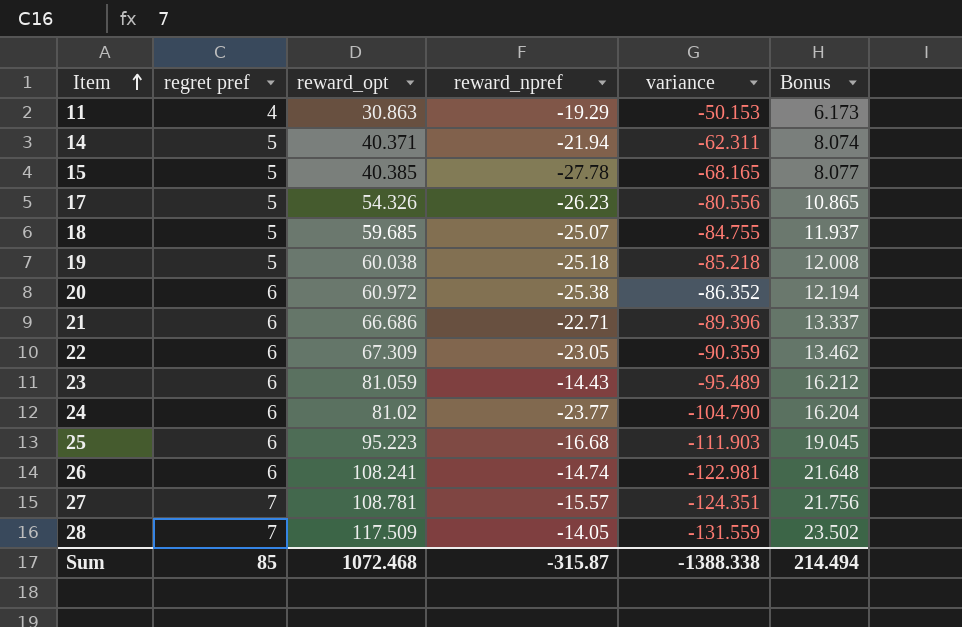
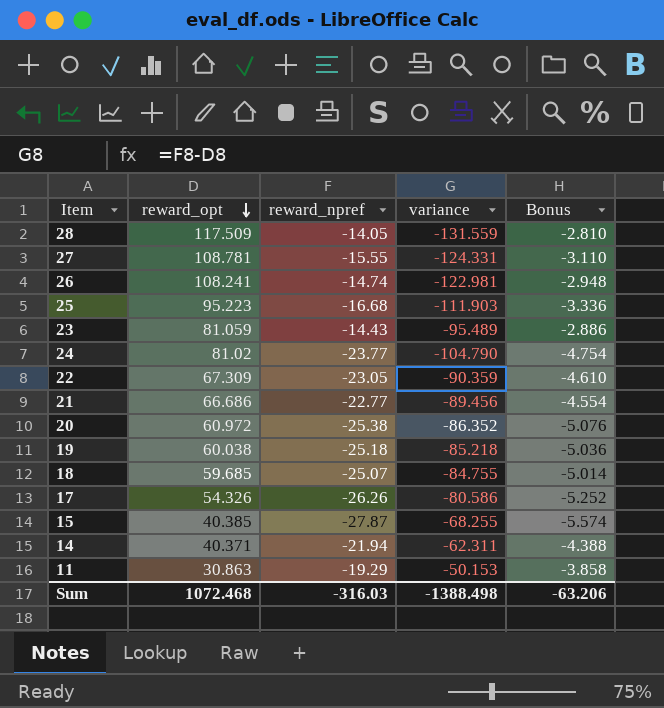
row order: Item ascending -> reward_opt descending
column regret pref | position: 2 -> none
column Bonus | formula: [reward_opt] * 0.2 -> [reward_npref] * 0.2
27 | reward_npref: -15.57 -> -15.55
27 | variance: -124.351 -> -124.331
21 | reward_npref: -22.71 -> -22.77
21 | variance: -89.396 -> -89.456
17 | reward_npref: -26.23 -> -26.26
17 | variance: -80.556 -> -80.586
15 | reward_npref: -27.78 -> -27.87
15 | variance: -68.165 -> -68.255
Sum | reward_npref: -315.87 -> -316.03
Sum | variance: -1388.338 -> -1388.498
Sum | Bonus: 214.494 -> -63.206

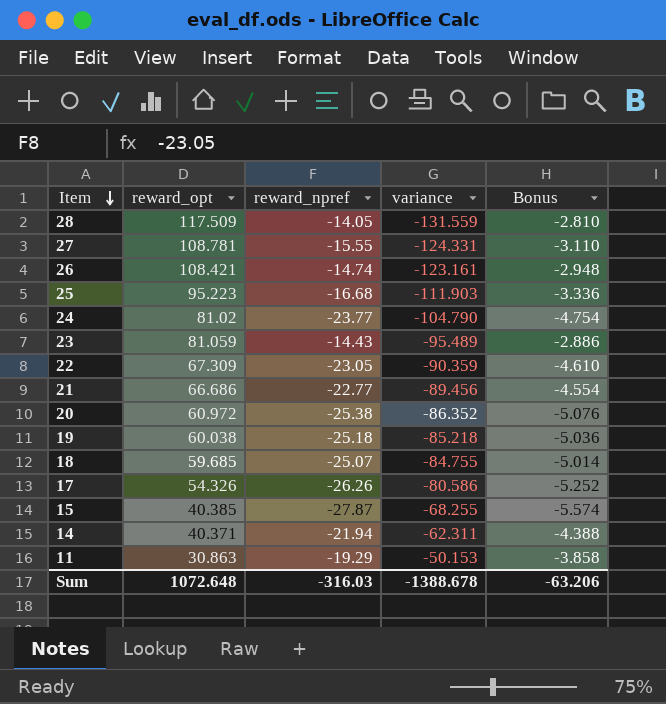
row order: reward_opt descending -> Item descending
26 | reward_opt: 108.241 -> 108.421
26 | variance: -122.981 -> -123.161
Sum | reward_opt: 1072.468 -> 1072.648
Sum | variance: -1388.498 -> -1388.678

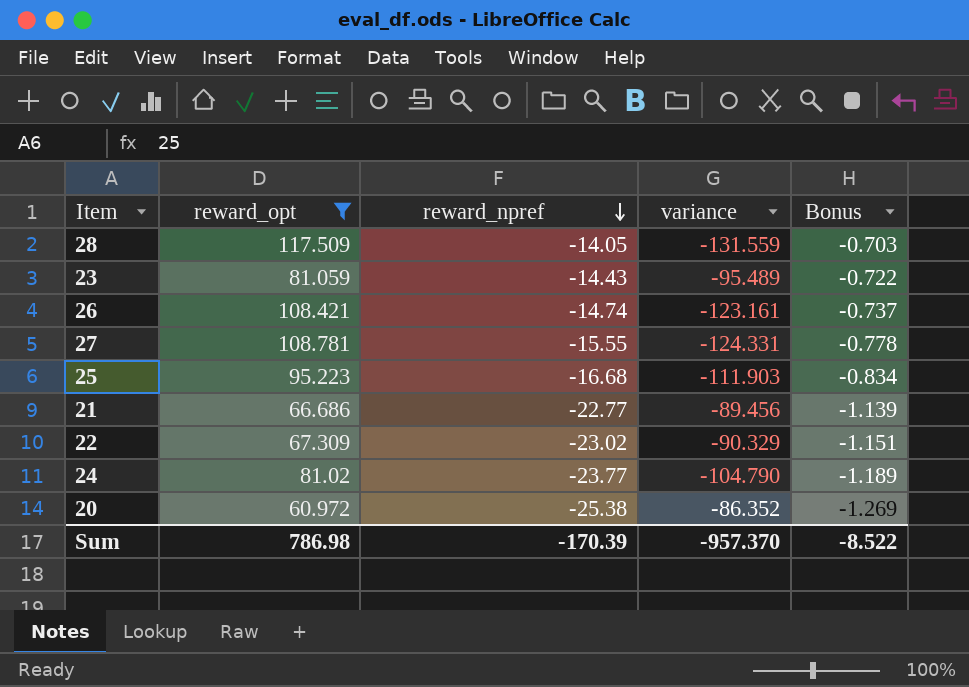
filter: none -> reward_opt >= 60.972
row order: Item descending -> reward_npref descending
column Bonus | formula: [reward_npref] * 0.2 -> [reward_npref] * 0.05
22 | reward_npref: -23.05 -> -23.02
22 | variance: -90.359 -> -90.329
Sum | reward_opt: 1072.648 -> 786.98
Sum | reward_npref: -316.03 -> -170.39
Sum | variance: -1388.678 -> -957.370
Sum | Bonus: -63.206 -> -8.522

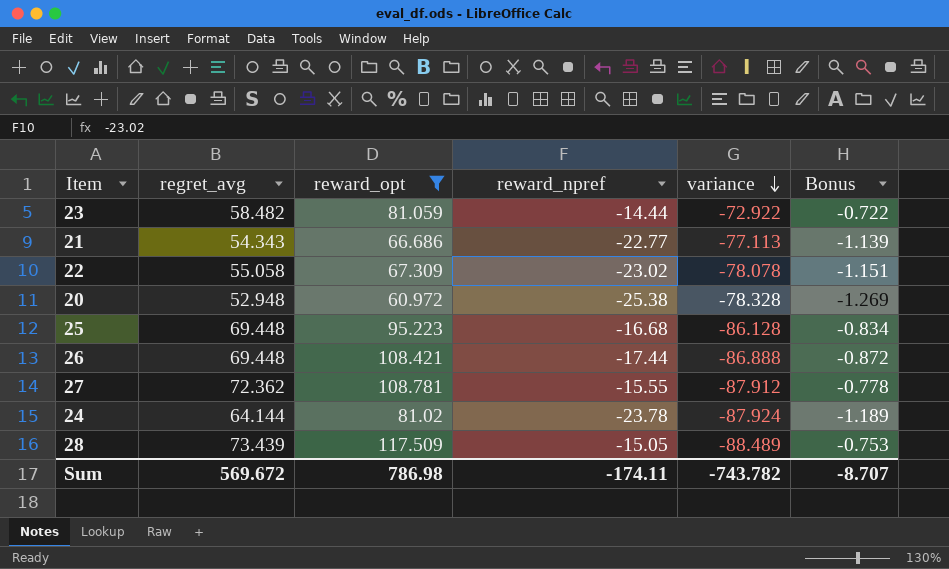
row order: reward_npref descending -> variance descending
column regret_avg | position: none -> 2
column variance | formula: [reward_npref] - [reward_opt] -> [reward_npref] - [regret_avg]
23 | reward_npref: -14.43 -> -14.44
26 | reward_npref: -14.74 -> -17.44
26 | Bonus: -0.737 -> -0.872
24 | reward_npref: -23.77 -> -23.78
28 | reward_npref: -14.05 -> -15.05
28 | Bonus: -0.703 -> -0.753
Sum | reward_npref: -170.39 -> -174.11
Sum | variance: -957.370 -> -743.782
Sum | Bonus: -8.522 -> -8.707

